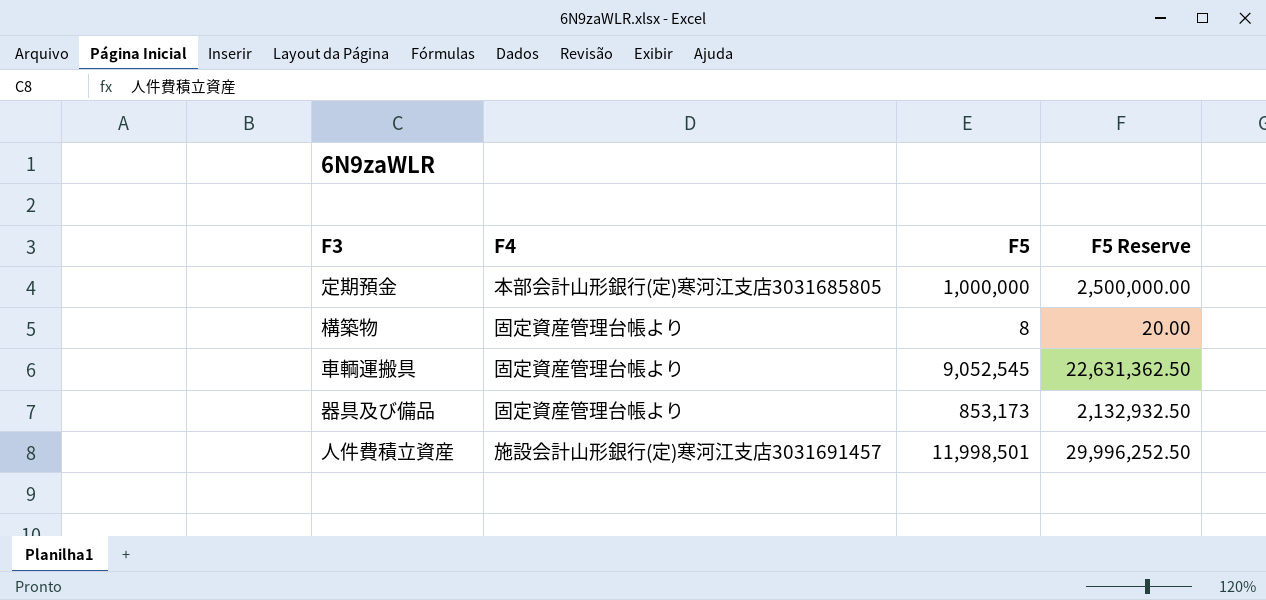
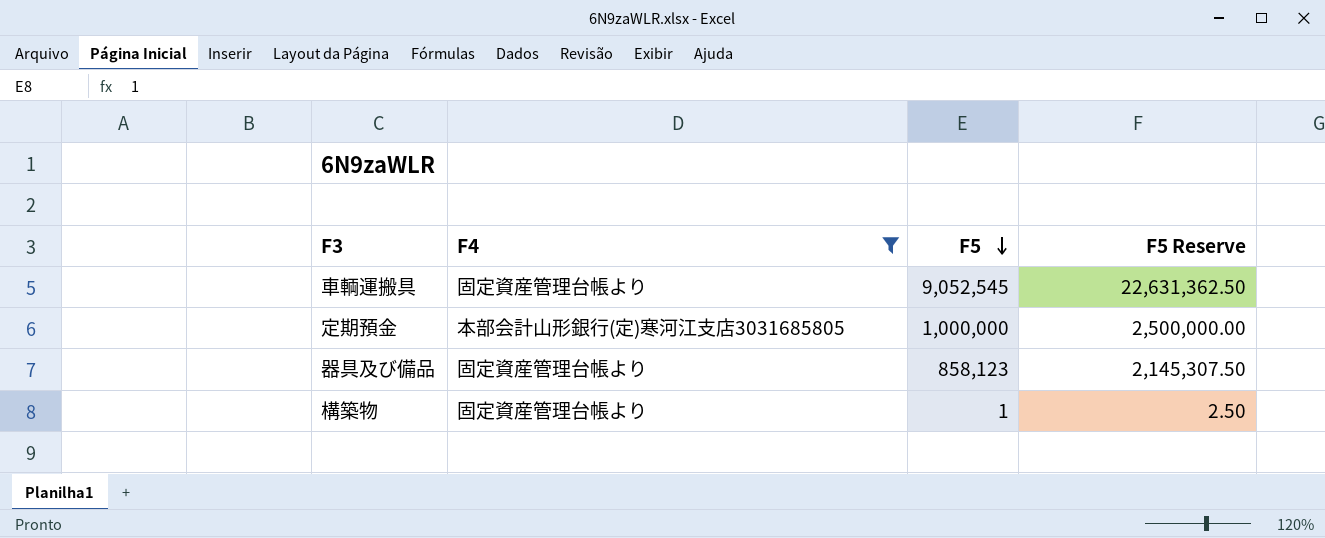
filter: none -> F4 != 施設会計山形銀行(定)寒河江支店3031691457
row order: none -> F5 descending
器具及び備品 | F5: 853,173 -> 858,123
器具及び備品 | F5 Reserve: 2,132,932.50 -> 2,145,307.50
構築物 | F5: 8 -> 1
構築物 | F5 Reserve: 20.00 -> 2.50

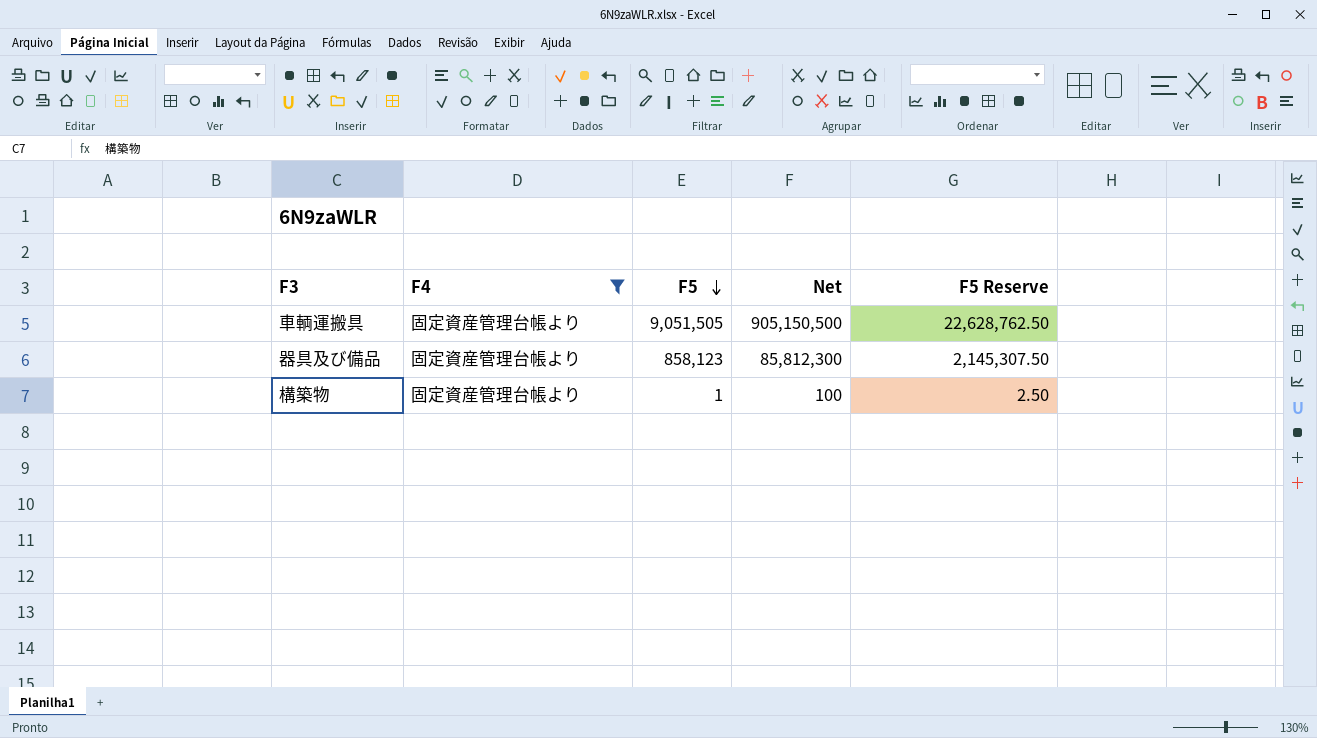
column Net | formula: none -> [F5] * 100
row 定期預金: 本部会計山形銀行(定)寒河江支店3031685805 | 1,000,000 | 2,500,000.00 -> none
車輌運搬具 | F5: 9,052,545 -> 9,051,505
車輌運搬具 | F5 Reserve: 22,631,362.50 -> 22,628,762.50

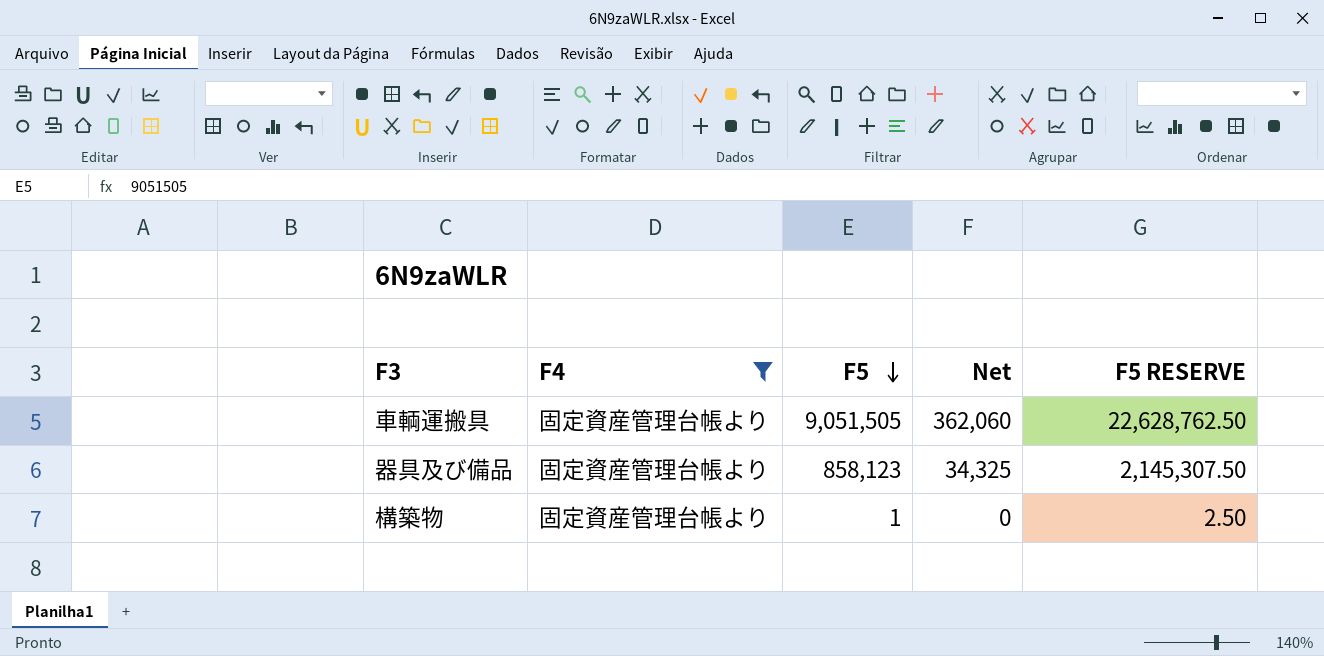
column Net | formula: [F5] * 100 -> [F5] * 0.04
column name: F5 Reserve -> F5 RESERVE

